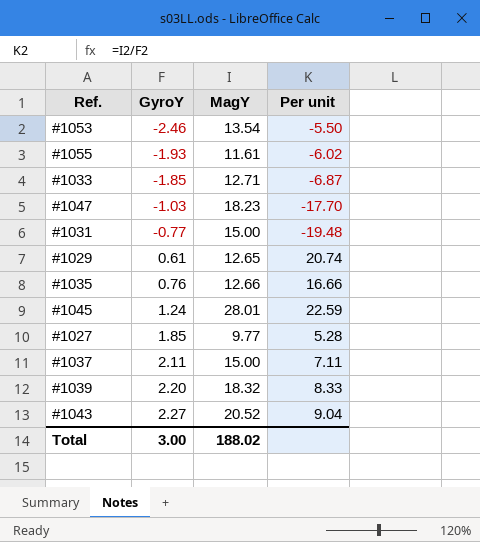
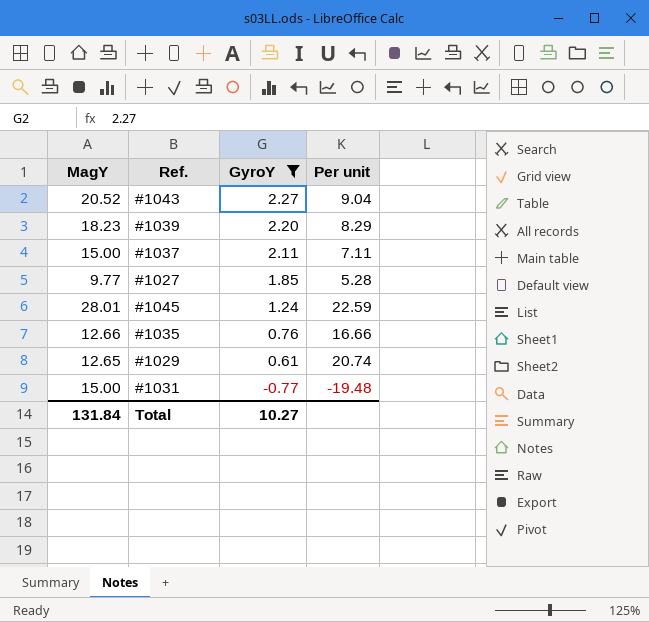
filter: none -> GyroY >= -0.77
row order: GyroY ascending -> GyroY descending
column MagY | position: 3 -> 1
#1039 | MagY: 18.32 -> 18.23
#1039 | Per unit: 8.33 -> 8.29
Total | MagY: 188.02 -> 131.84
Total | GyroY: 3.00 -> 10.27

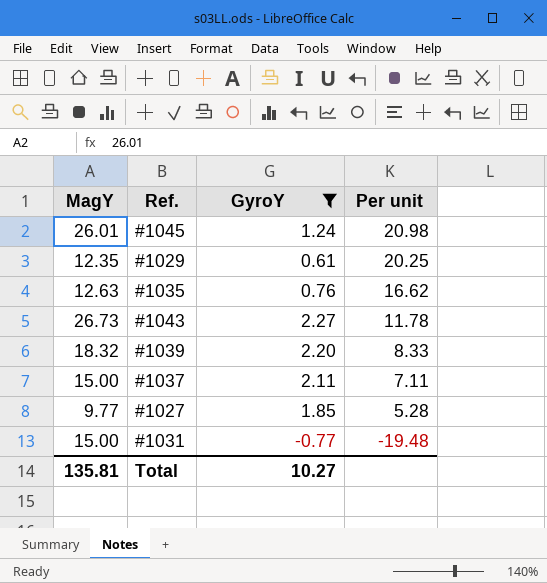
row order: GyroY descending -> Per unit descending
#1045 | MagY: 28.01 -> 26.01
#1045 | Per unit: 22.59 -> 20.98
#1029 | MagY: 12.65 -> 12.35
#1029 | Per unit: 20.74 -> 20.25
#1035 | MagY: 12.66 -> 12.63
#1035 | Per unit: 16.66 -> 16.62
#1043 | MagY: 20.52 -> 26.73
#1043 | Per unit: 9.04 -> 11.78
#1039 | MagY: 18.23 -> 18.32
#1039 | Per unit: 8.29 -> 8.33
Total | MagY: 131.84 -> 135.81

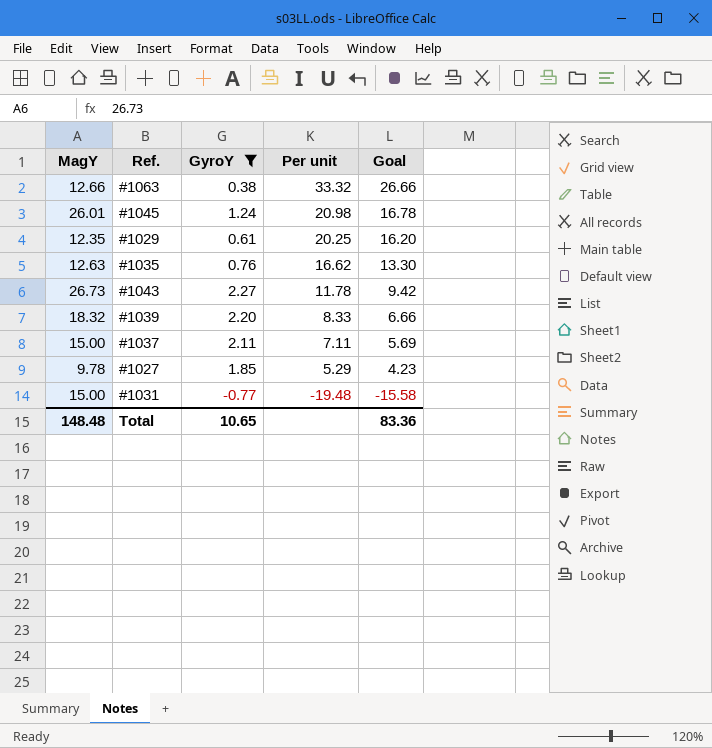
column Goal | formula: none -> [Per unit] * 0.8
row #1063: none -> 12.66 | 0.38 | 33.32 | 26.66
#1027 | MagY: 9.77 -> 9.78
#1027 | Per unit: 5.28 -> 5.29
Total | MagY: 135.81 -> 148.48
Total | GyroY: 10.27 -> 10.65

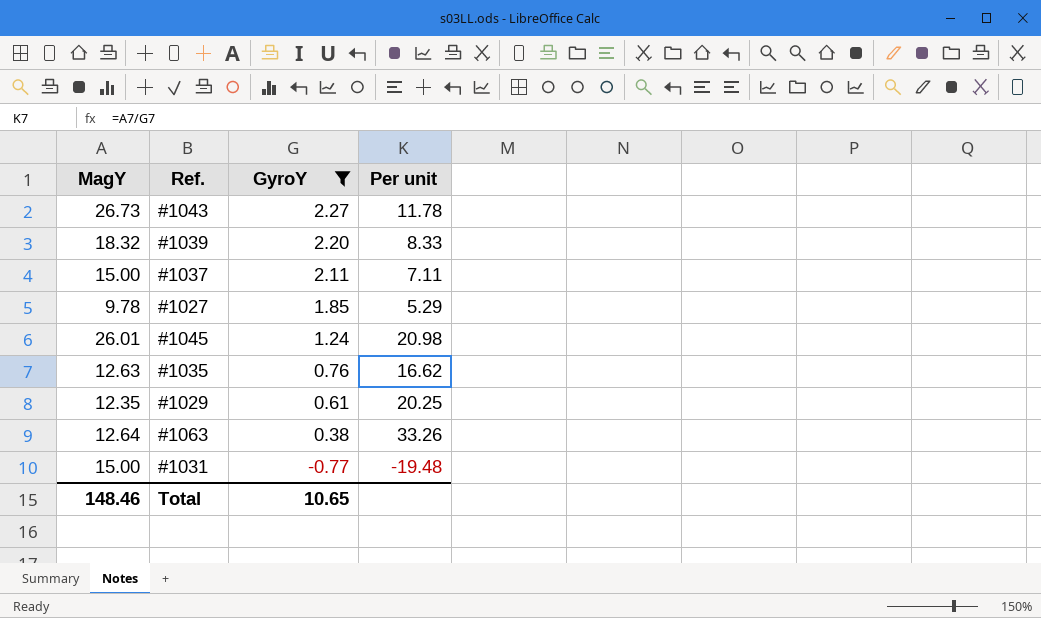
row order: Per unit descending -> GyroY descending
column Goal | formula: [Per unit] * 0.8 -> none
#1063 | MagY: 12.66 -> 12.64
#1063 | Per unit: 33.32 -> 33.26
Total | MagY: 148.48 -> 148.46

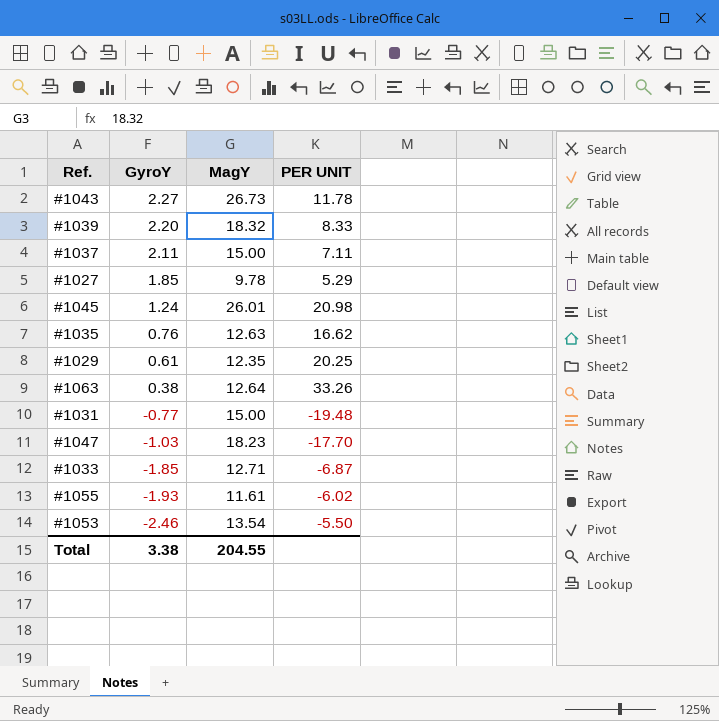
filter: GyroY >= -0.77 -> none
column MagY | position: 1 -> 3
column name: Per unit -> PER UNIT
Total | GyroY: 10.65 -> 3.38
Total | MagY: 148.46 -> 204.55

